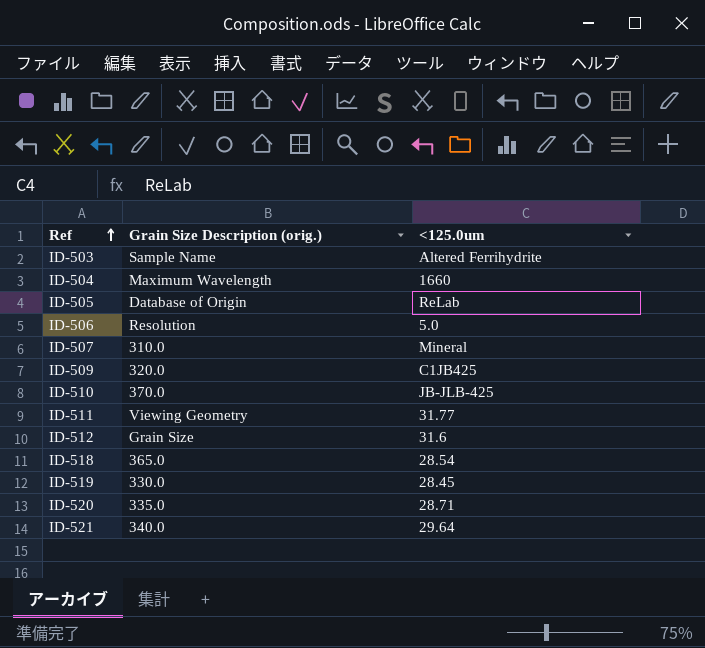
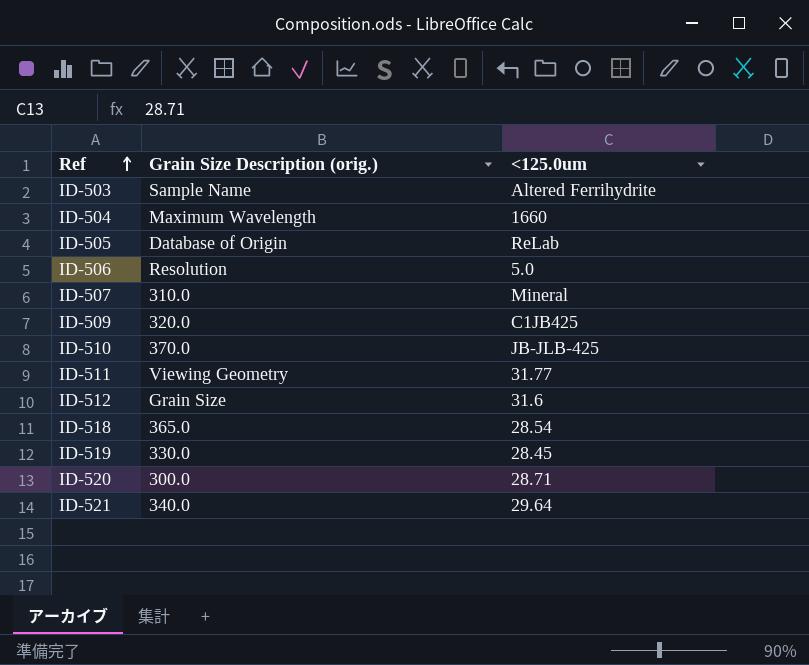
ID-520 | Grain Size Description (orig.): 335.0 -> 300.0

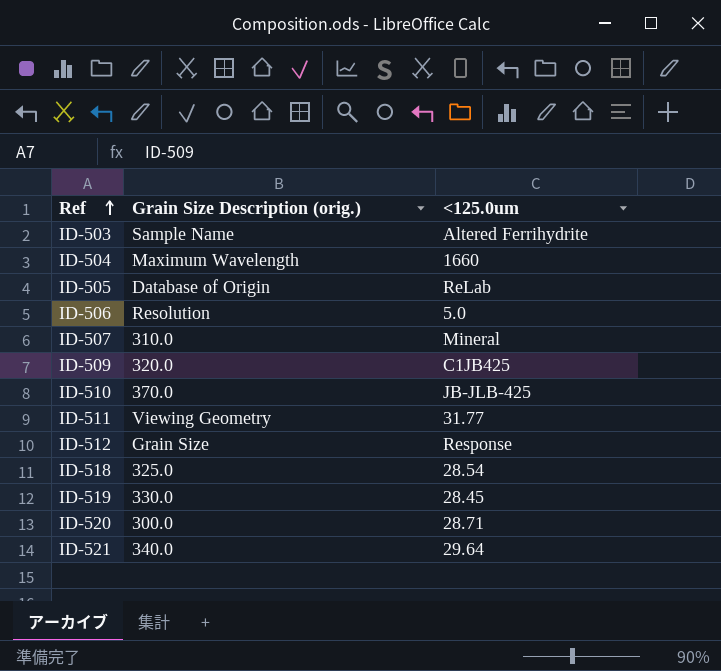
ID-512 | <125.0um: 31.6 -> Response
ID-518 | Grain Size Description (orig.): 365.0 -> 325.0

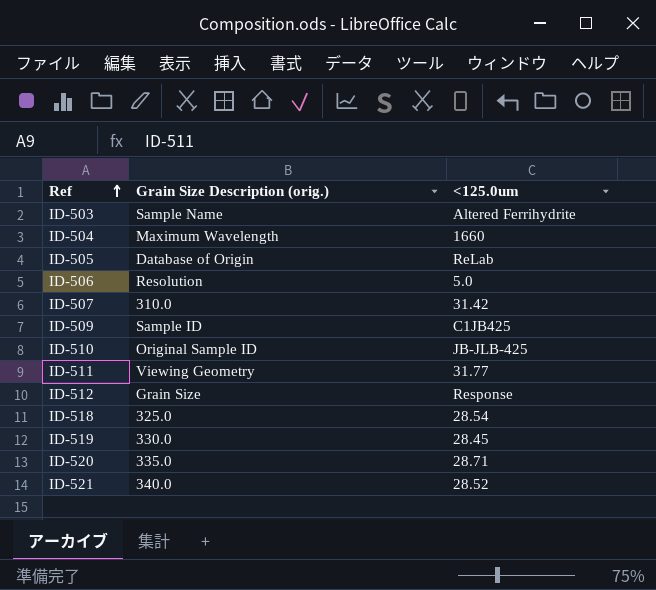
ID-507 | <125.0um: Mineral -> 31.42
ID-509 | Grain Size Description (orig.): 320.0 -> Sample ID
ID-510 | Grain Size Description (orig.): 370.0 -> Original Sample ID
ID-520 | Grain Size Description (orig.): 300.0 -> 335.0
ID-521 | <125.0um: 29.64 -> 28.52

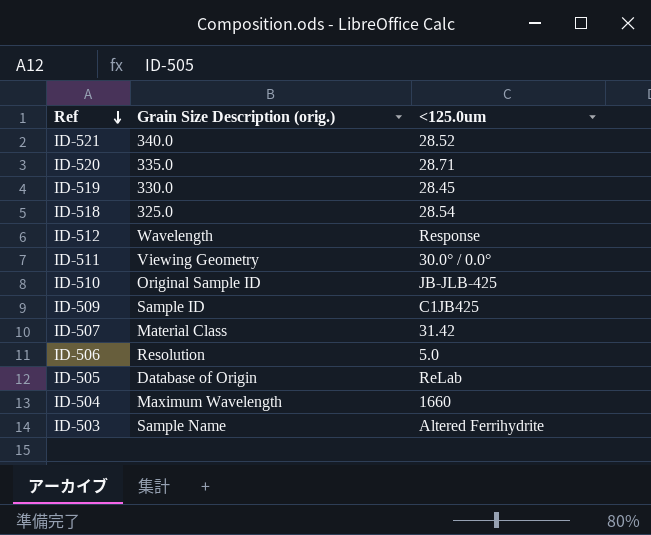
row order: Ref ascending -> Ref descending
ID-512 | Grain Size Description (orig.): Grain Size -> Wavelength
ID-511 | <125.0um: 31.77 -> 30.0° / 0.0°
ID-507 | Grain Size Description (orig.): 310.0 -> Material Class

